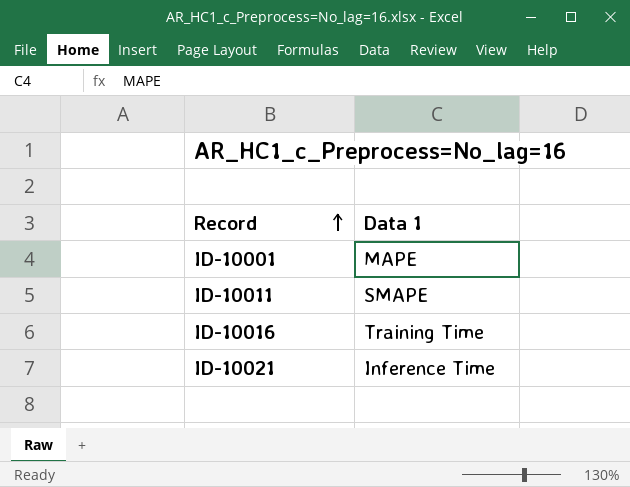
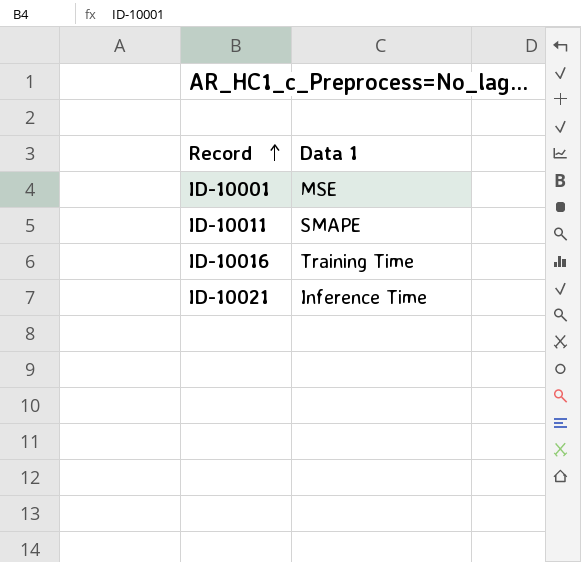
ID-10001 | Data 1: MAPE -> MSE

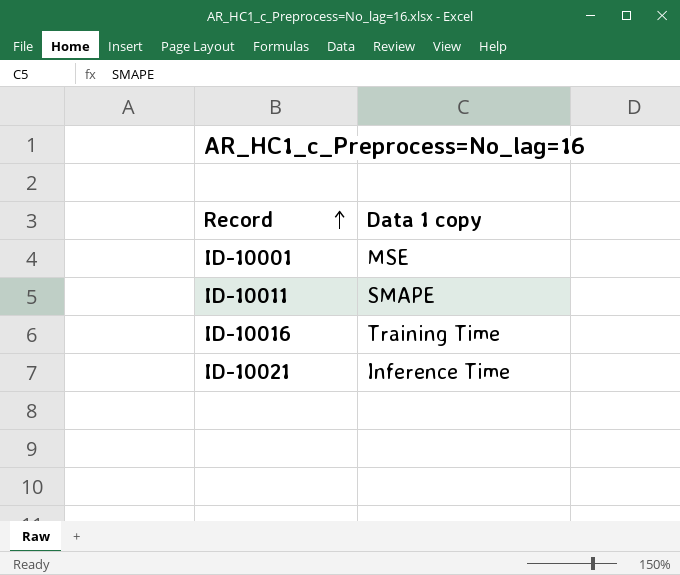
column name: Data 1 -> Data 1 copy

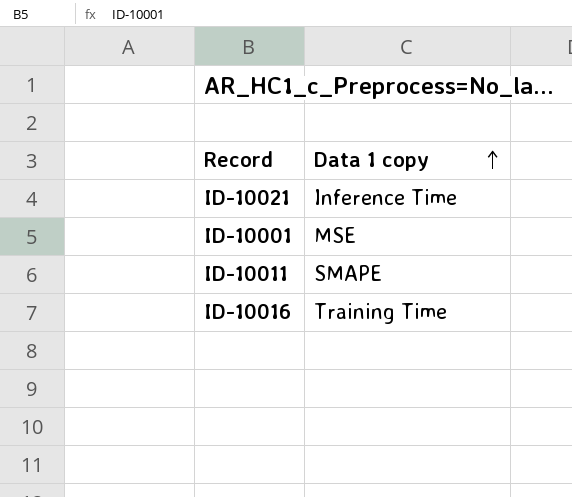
row order: Record ascending -> Data 1 copy ascending

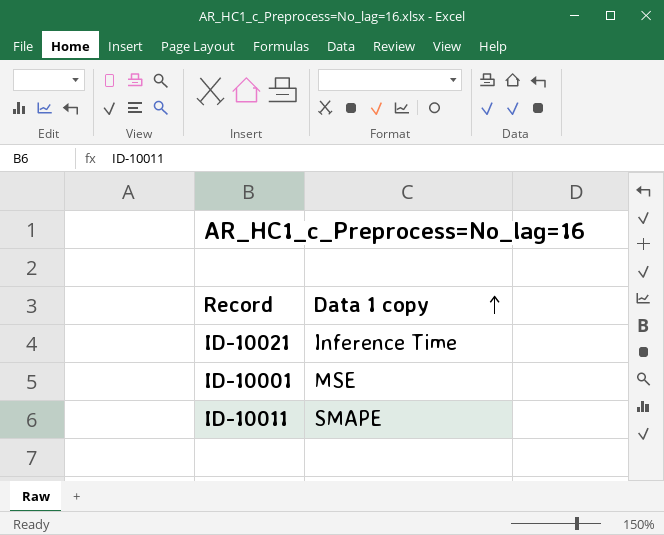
row ID-10016: Training Time -> none

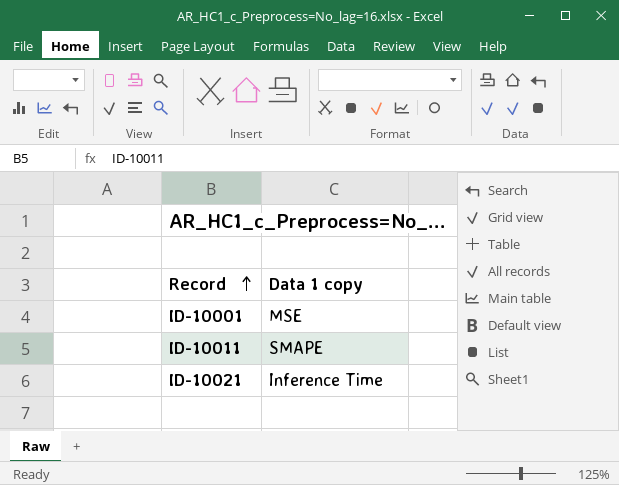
row order: Data 1 copy ascending -> Record ascending

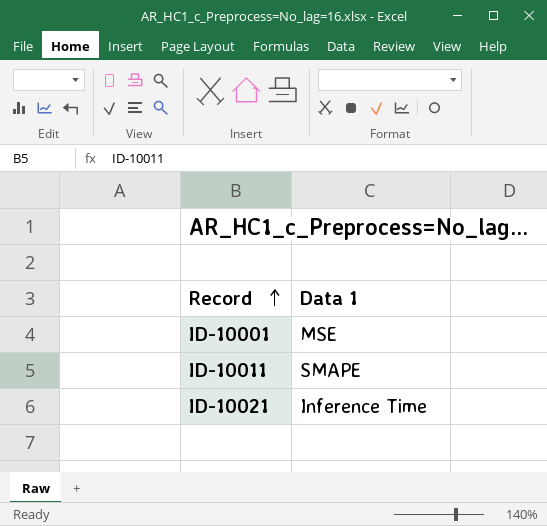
column name: Data 1 copy -> Data 1

